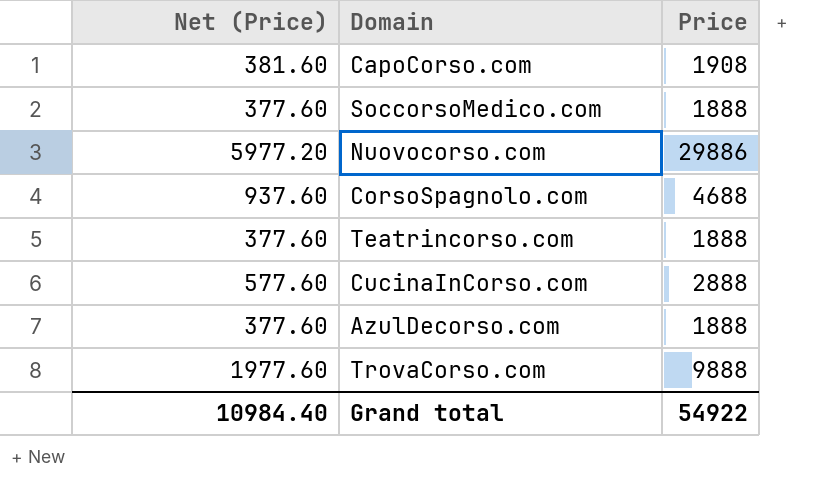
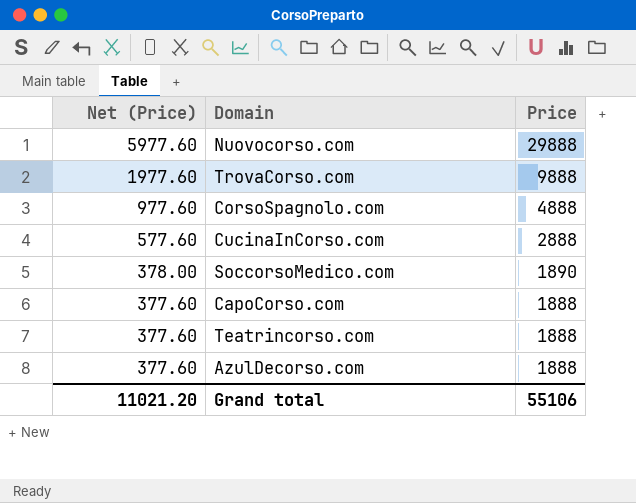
row order: none -> Net (Price) descending
Nuovocorso.com | Net (Price): 5977.20 -> 5977.60
Nuovocorso.com | Price: 29886 -> 29888
CorsoSpagnolo.com | Net (Price): 937.60 -> 977.60
CorsoSpagnolo.com | Price: 4688 -> 4888
SoccorsoMedico.com | Net (Price): 377.60 -> 378.00
SoccorsoMedico.com | Price: 1888 -> 1890
CapoCorso.com | Net (Price): 381.60 -> 377.60
CapoCorso.com | Price: 1908 -> 1888
Grand total | Net (Price): 10984.40 -> 11021.20
Grand total | Price: 54922 -> 55106

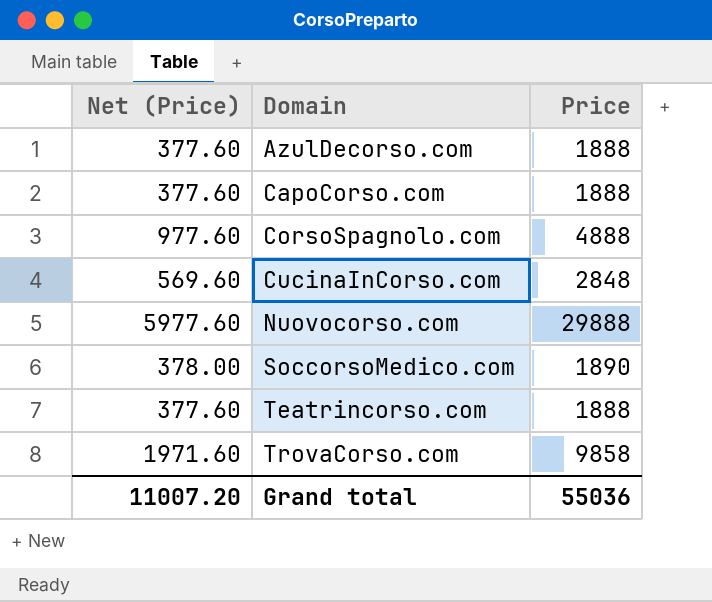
row order: Net (Price) descending -> Domain ascending
CucinaInCorso.com | Net (Price): 577.60 -> 569.60
CucinaInCorso.com | Price: 2888 -> 2848
TrovaCorso.com | Net (Price): 1977.60 -> 1971.60
TrovaCorso.com | Price: 9888 -> 9858
Grand total | Net (Price): 11021.20 -> 11007.20
Grand total | Price: 55106 -> 55036

